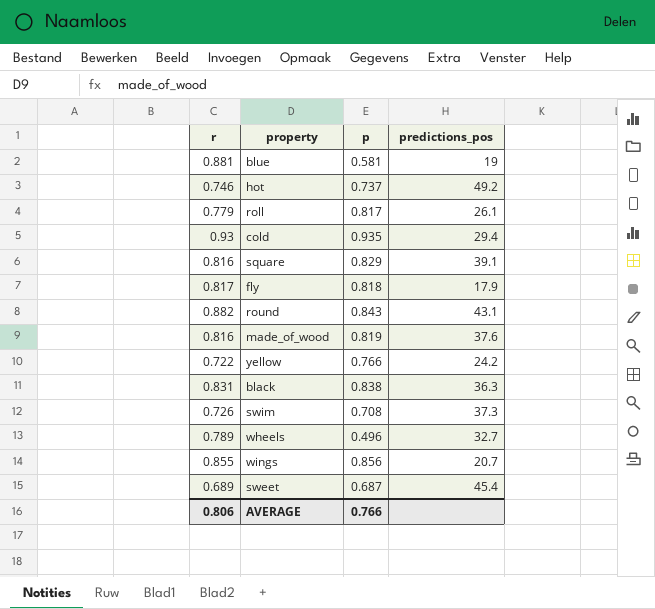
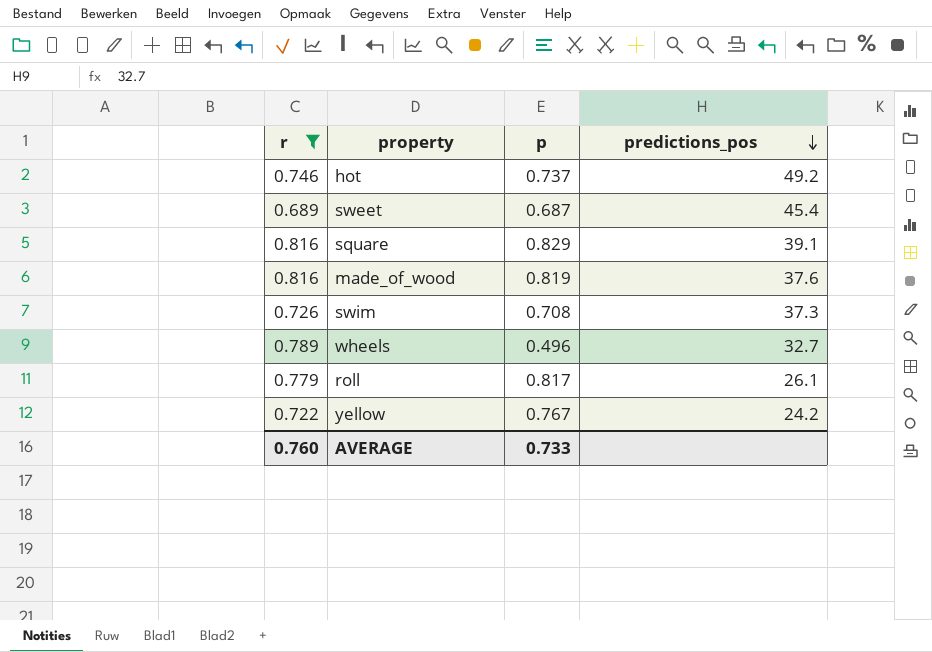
filter: none -> r <= 0.816
row order: none -> predictions_pos descending
yellow | p: 0.766 -> 0.767
AVERAGE | r: 0.806 -> 0.760
AVERAGE | p: 0.766 -> 0.733

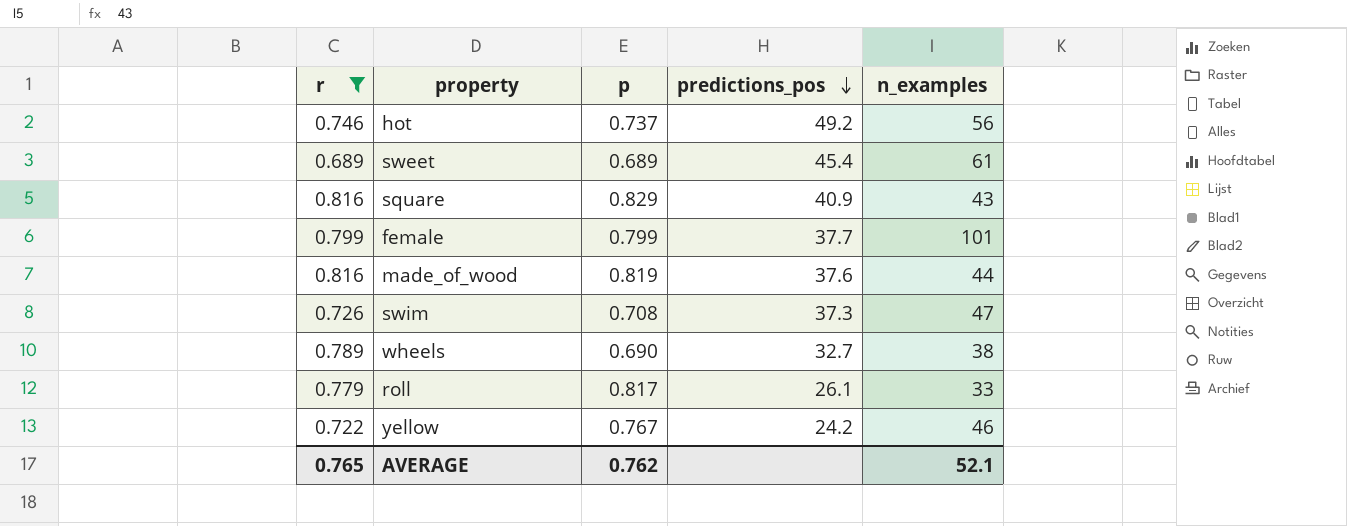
column n_examples | position: none -> 5
sweet | p: 0.687 -> 0.689
square | predictions_pos: 39.1 -> 40.9
row female: none -> 0.799 | 0.799 | 37.7 | 101
wheels | p: 0.496 -> 0.690
AVERAGE | r: 0.760 -> 0.765
AVERAGE | p: 0.733 -> 0.762

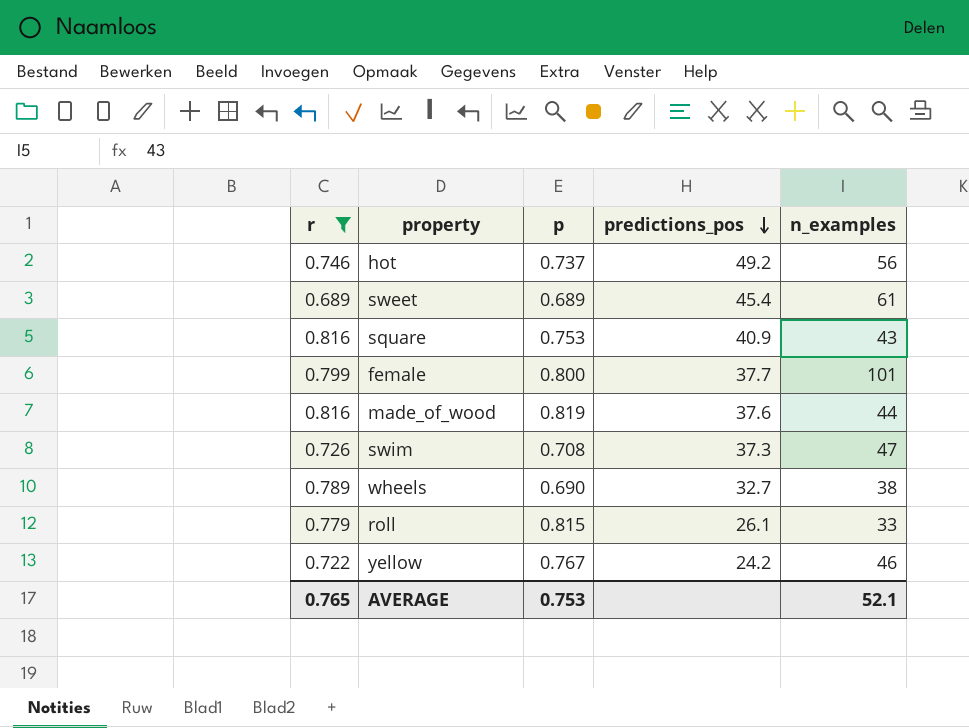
square | p: 0.829 -> 0.753
female | p: 0.799 -> 0.800
roll | p: 0.817 -> 0.815
AVERAGE | p: 0.762 -> 0.753

